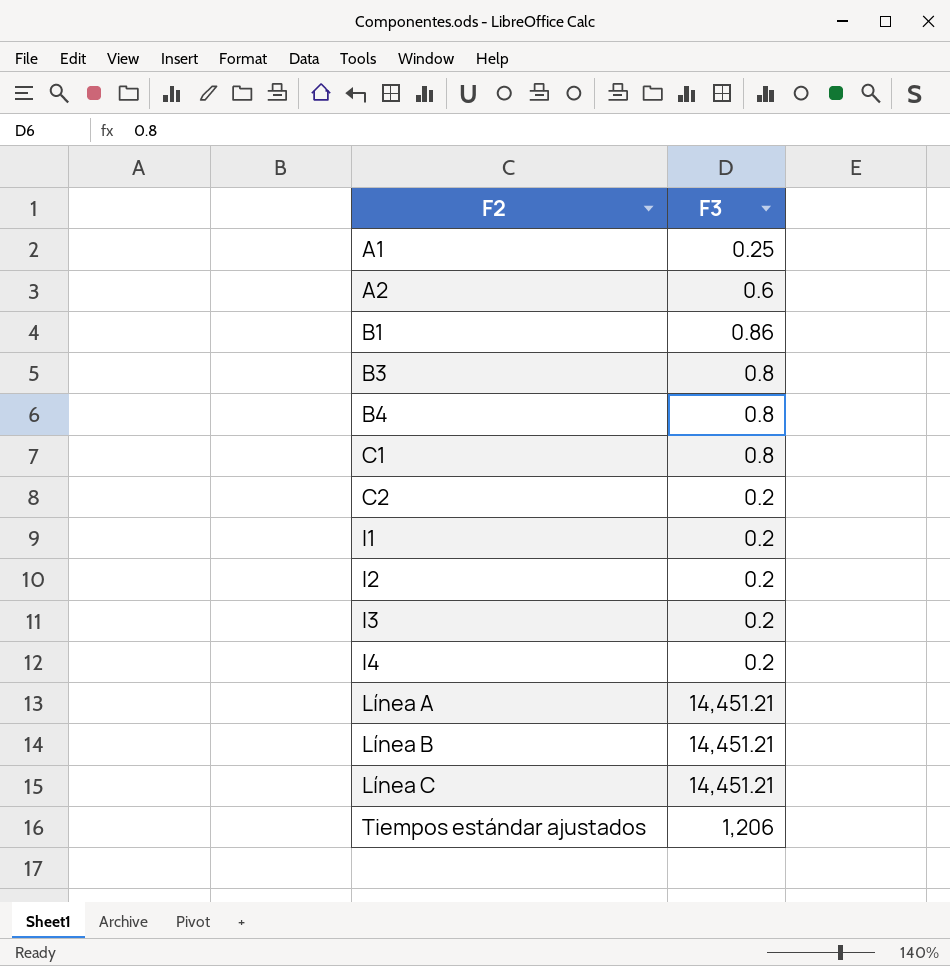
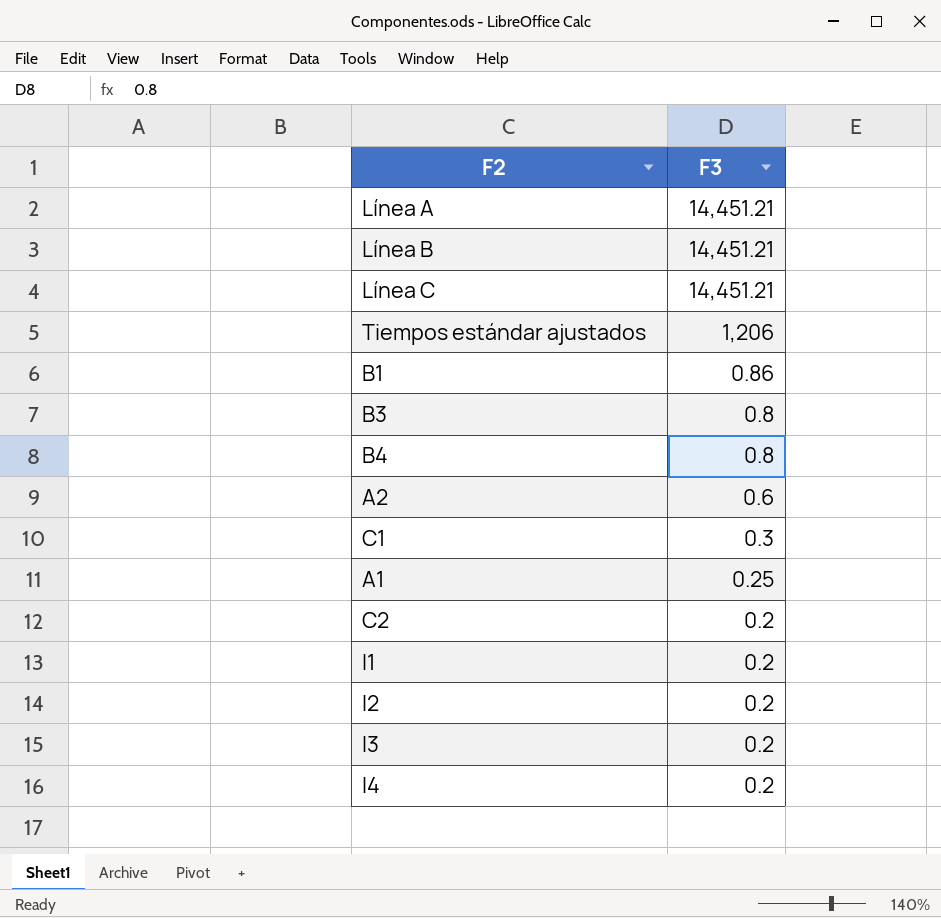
row order: F2 ascending -> F3 descending
C1 | F3: 0.8 -> 0.3

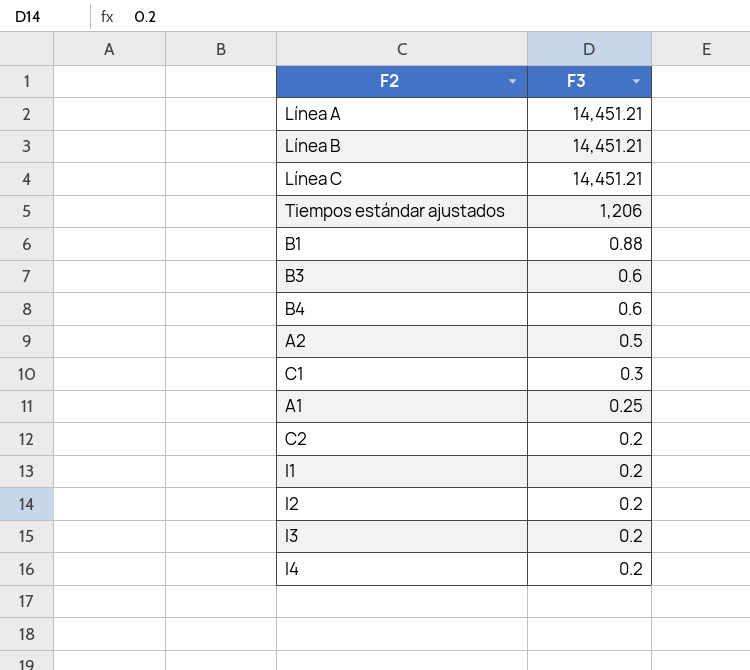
B1 | F3: 0.86 -> 0.88
B3 | F3: 0.8 -> 0.6
B4 | F3: 0.8 -> 0.6
A2 | F3: 0.6 -> 0.5

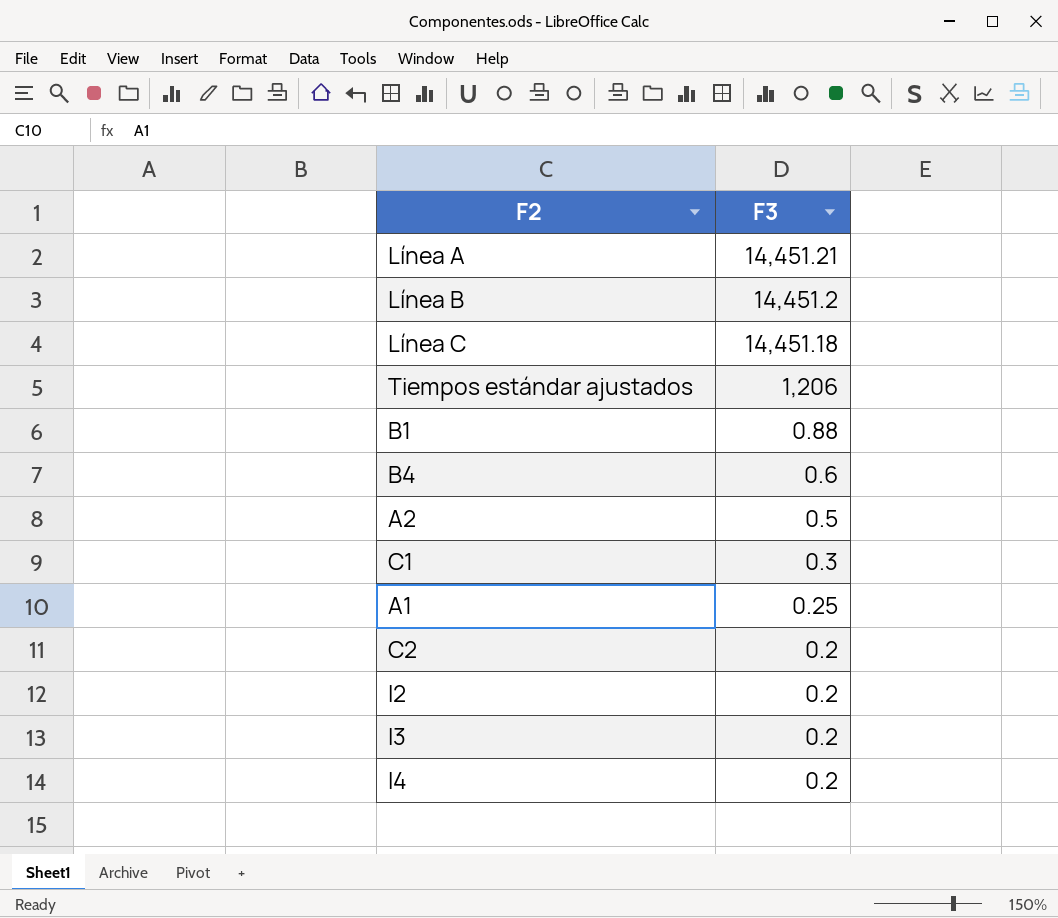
row B3: 0.6 -> none
row I1: 0.2 -> none
Línea B | F3: 14,451.21 -> 14,451.2
Línea C | F3: 14,451.21 -> 14,451.18

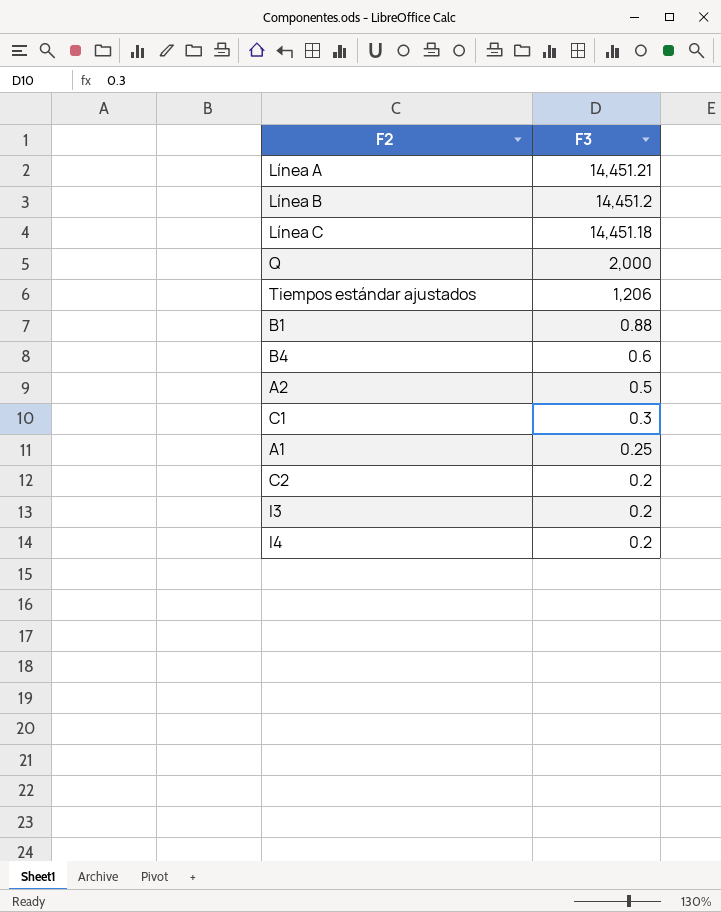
row I2: 0.2 -> none
row Q: none -> 2,000

